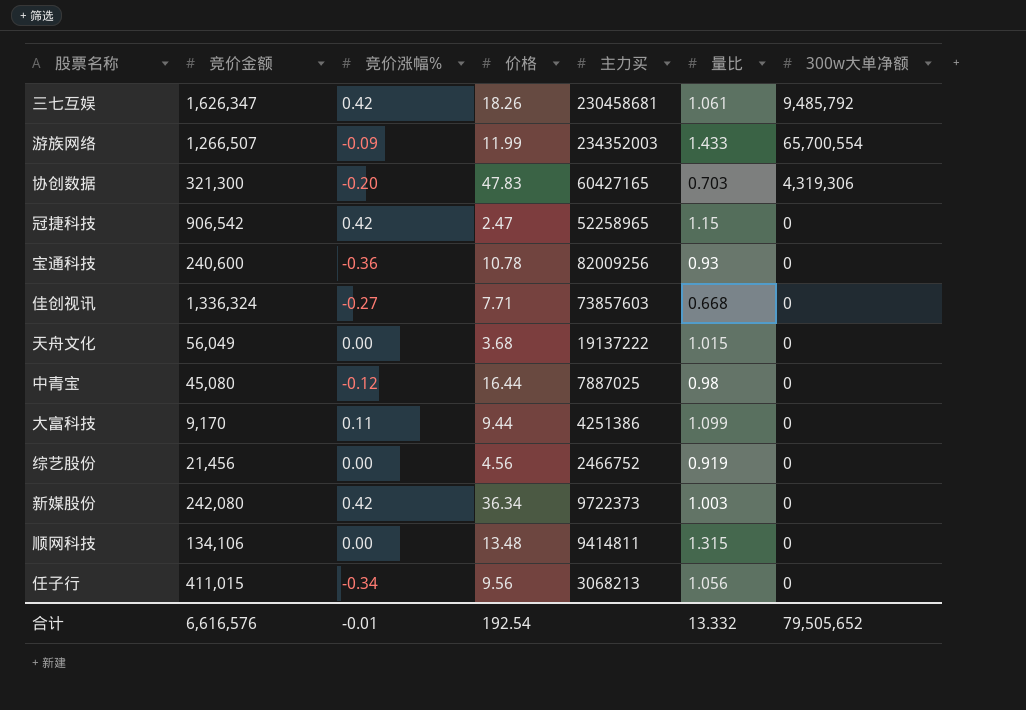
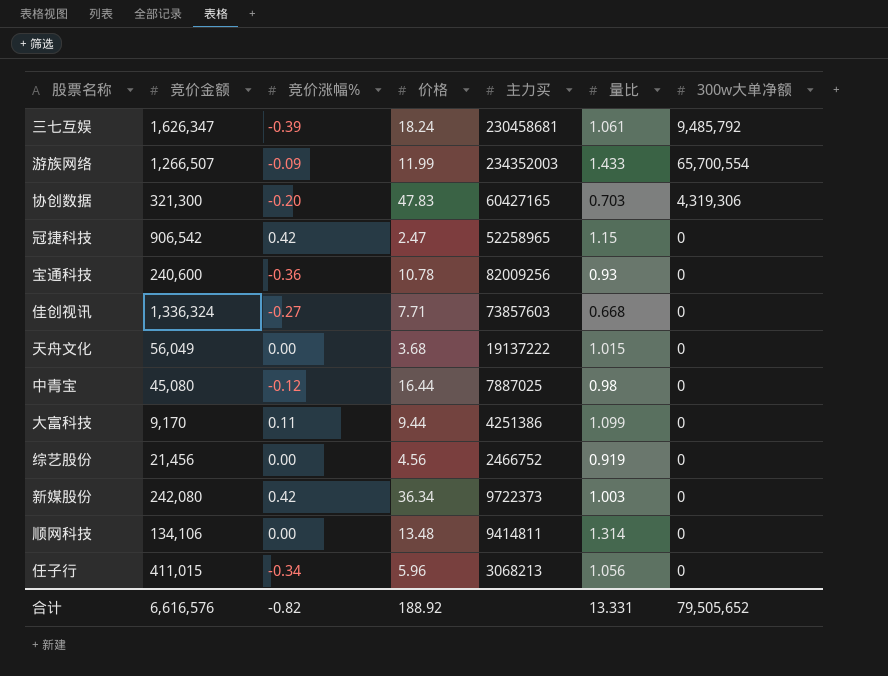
三七互娱 | 竞价涨幅%: 0.42 -> -0.39
三七互娱 | 价格: 18.26 -> 18.24
顺网科技 | 量比: 1.315 -> 1.314
任子行 | 价格: 9.56 -> 5.96
合计 | 竞价涨幅%: -0.01 -> -0.82
合计 | 价格: 192.54 -> 188.92
合计 | 量比: 13.332 -> 13.331

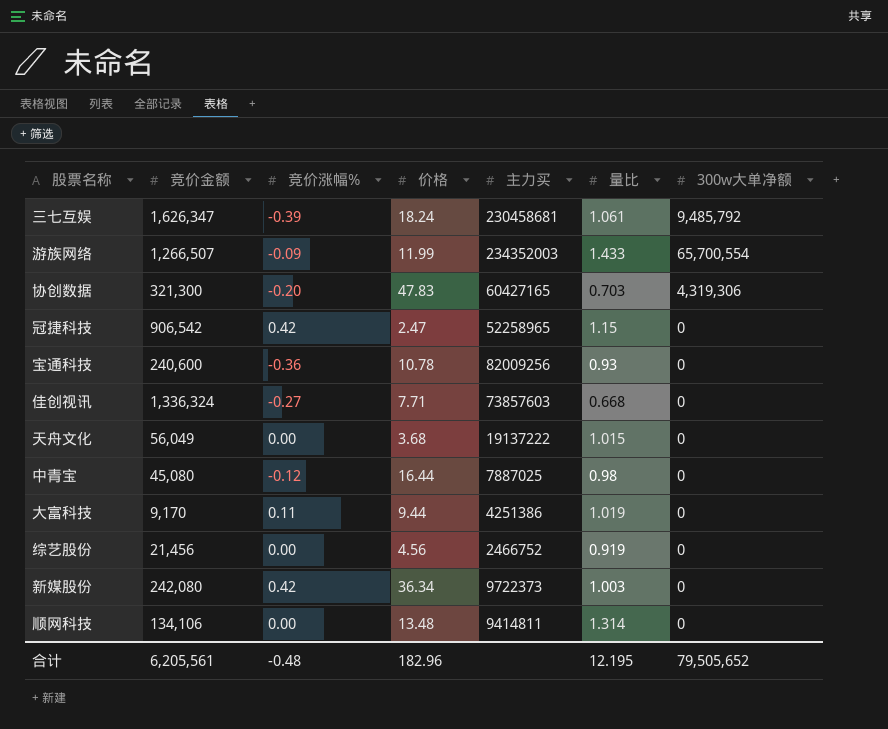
row 任子行: 411,015 | -0.34 | 5.96 | 3068213 | 1.056 | 0 -> none
大富科技 | 量比: 1.099 -> 1.019
合计 | 竞价金额: 6,616,576 -> 6,205,561
合计 | 竞价涨幅%: -0.82 -> -0.48
合计 | 价格: 188.92 -> 182.96
合计 | 量比: 13.331 -> 12.195

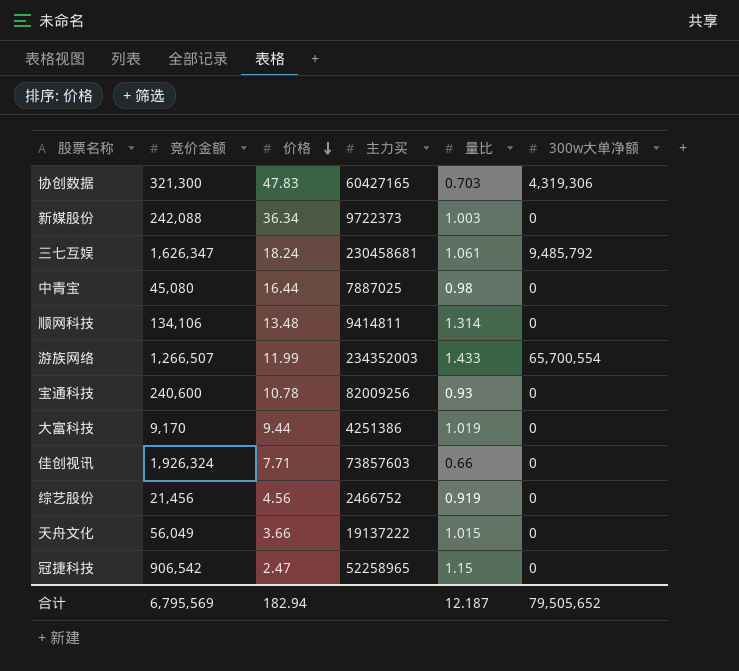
row order: none -> 价格 descending
column 竞价涨幅% | position: 3 -> none
新媒股份 | 竞价金额: 242,080 -> 242,088
佳创视讯 | 竞价金额: 1,336,324 -> 1,926,324
佳创视讯 | 量比: 0.668 -> 0.66
天舟文化 | 价格: 3.68 -> 3.66
合计 | 竞价金额: 6,205,561 -> 6,795,569
合计 | 价格: 182.96 -> 182.94
合计 | 量比: 12.195 -> 12.187

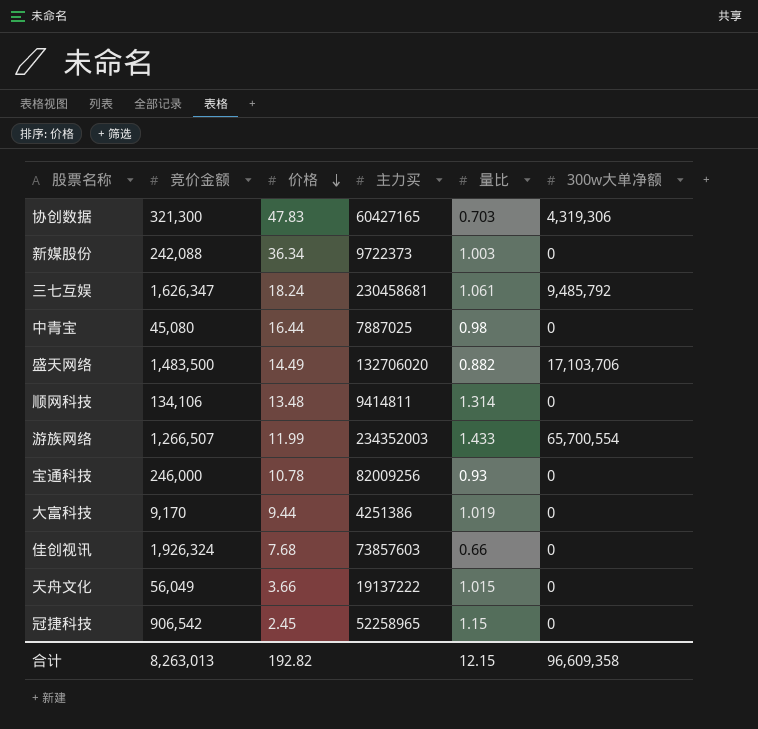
row 综艺股份: 21,456 | 4.56 | 2466752 | 0.919 | 0 -> none
row 盛天网络: none -> 1,483,500 | 14.49 | 132706020 | 0.882 | 17,103,706
宝通科技 | 竞价金额: 240,600 -> 246,000
佳创视讯 | 价格: 7.71 -> 7.68
冠捷科技 | 价格: 2.47 -> 2.45
合计 | 竞价金额: 6,795,569 -> 8,263,013
合计 | 价格: 182.94 -> 192.82
合计 | 量比: 12.187 -> 12.15
合计 | 300w大单净额: 79,505,652 -> 96,609,358

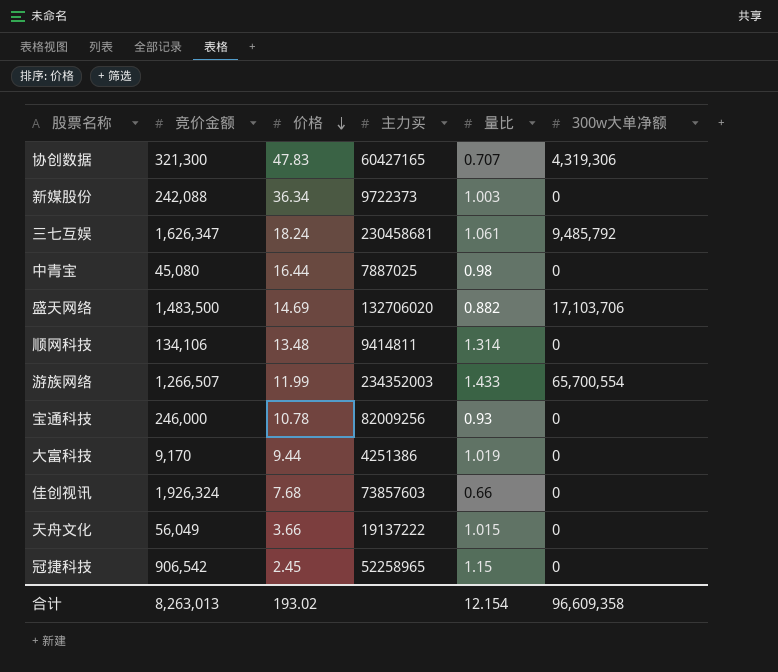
协创数据 | 量比: 0.703 -> 0.707
盛天网络 | 价格: 14.49 -> 14.69
合计 | 价格: 192.82 -> 193.02
合计 | 量比: 12.15 -> 12.154

